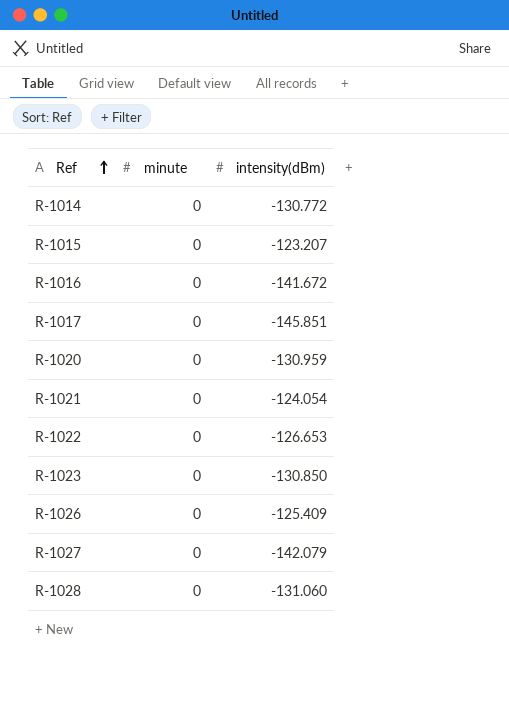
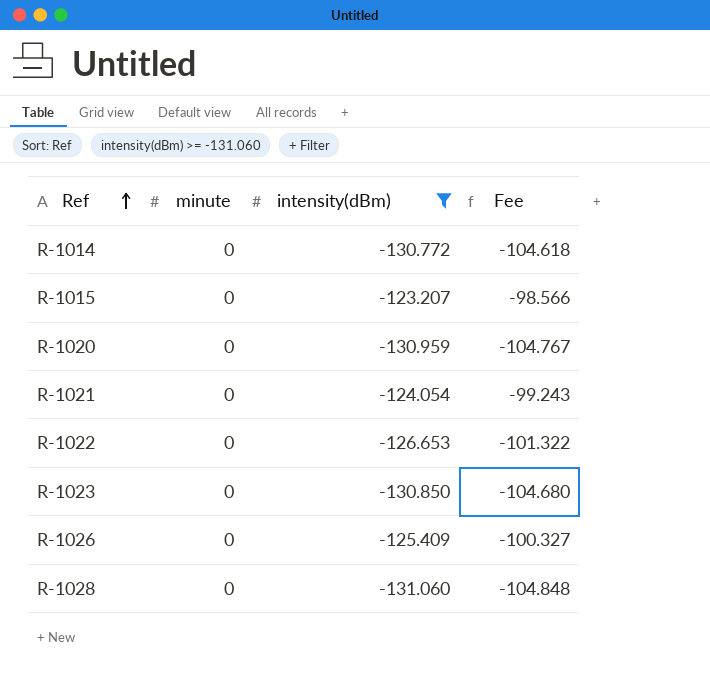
filter: none -> intensity(dBm) >= -131.060
column Fee | formula: none -> [intensity(dBm)] * 0.8

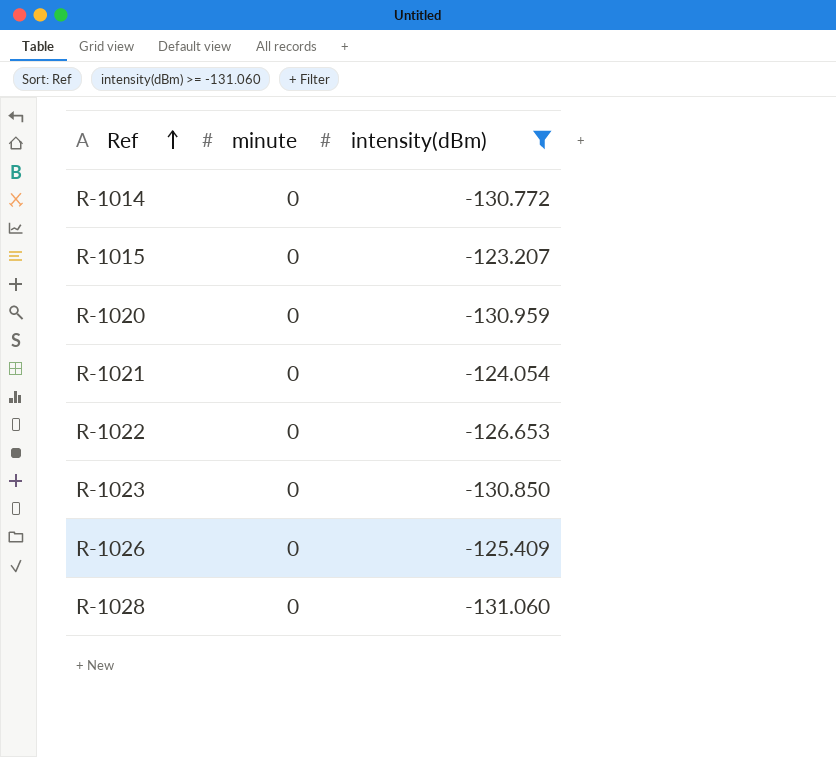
column Fee | formula: [intensity(dBm)] * 0.8 -> none

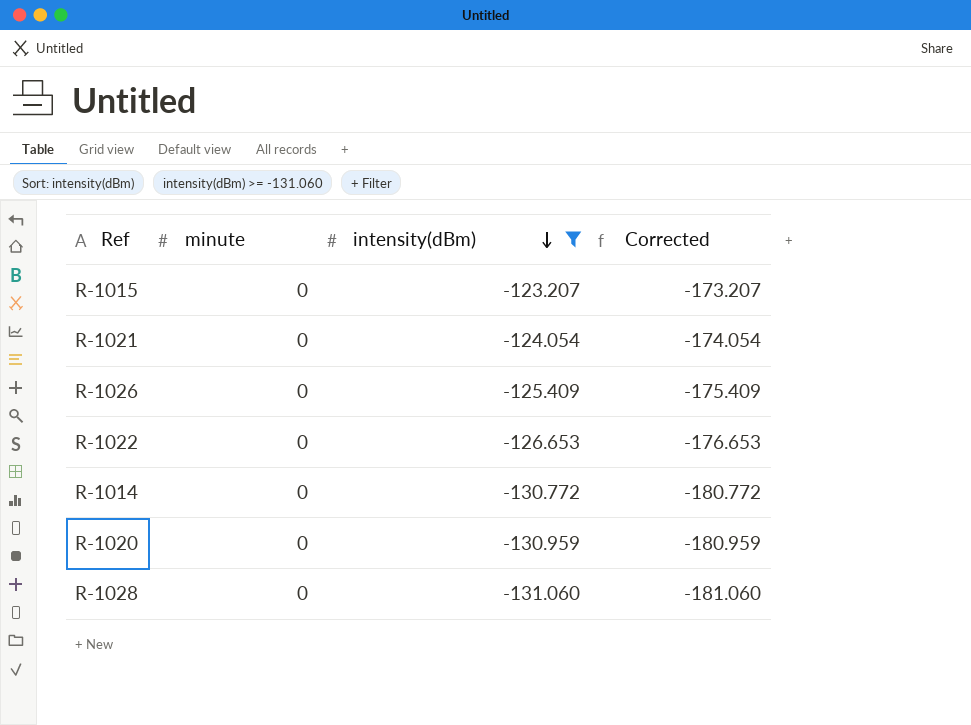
row order: Ref ascending -> intensity(dBm) descending
column Corrected | formula: none -> [intensity(dBm)] - 50
row R-1023: 0 | -130.850 -> none

